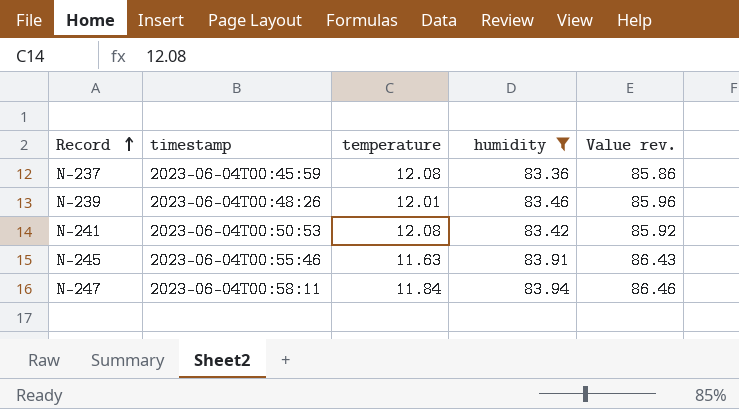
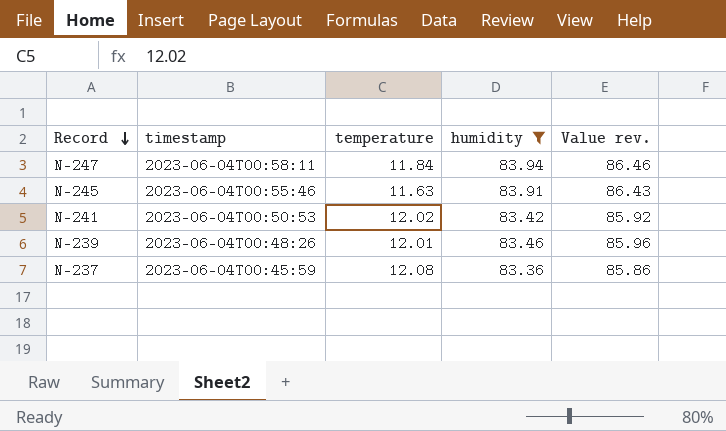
row order: Record ascending -> Record descending
N-241 | temperature: 12.08 -> 12.02

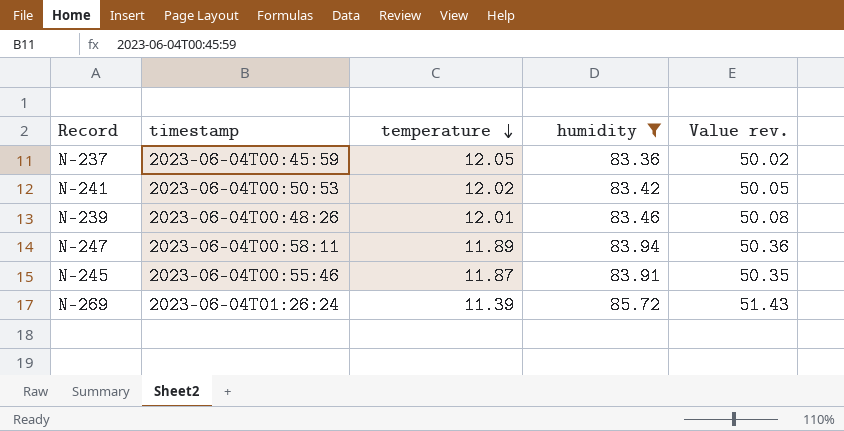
row order: Record descending -> temperature descending
column Value rev. | formula: [humidity] * 1.03 -> [humidity] * 0.6
N-237 | temperature: 12.08 -> 12.05
N-247 | temperature: 11.84 -> 11.89
N-245 | temperature: 11.63 -> 11.87
row N-269: none -> 2023-06-04T01:26:24 | 11.39 | 85.72 | 51.43

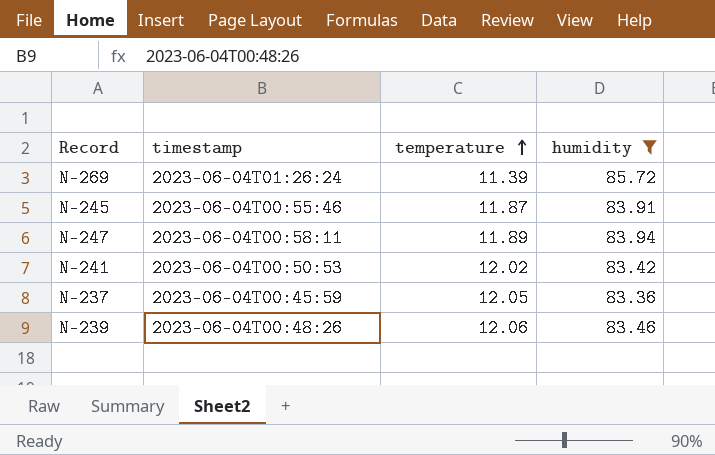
row order: temperature descending -> temperature ascending
column Value rev. | formula: [humidity] * 0.6 -> none
N-239 | temperature: 12.01 -> 12.06

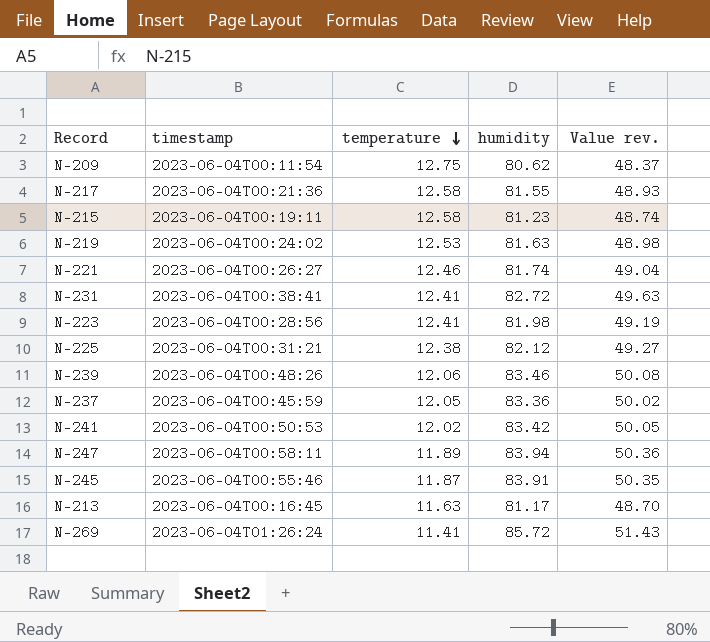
filter: humidity >= 83.36 -> none
row order: temperature ascending -> temperature descending
column Value rev. | formula: none -> [humidity] * 0.6
N-269 | temperature: 11.39 -> 11.41

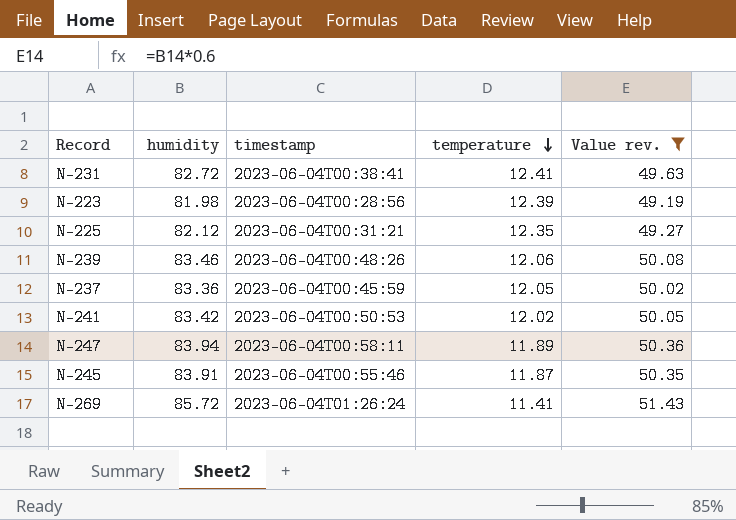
filter: none -> Value rev. >= 49.19
column humidity | position: 4 -> 2
N-223 | temperature: 12.41 -> 12.39
N-225 | temperature: 12.38 -> 12.35

